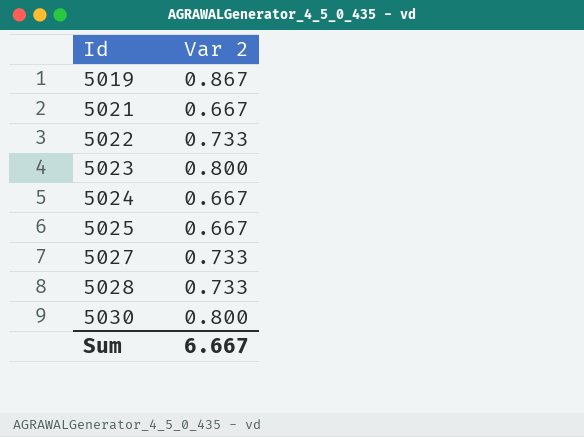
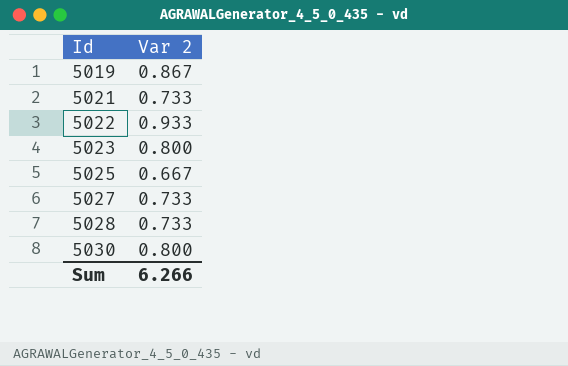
row 5024: 0.667 -> none
5021 | Var 2: 0.667 -> 0.733
5022 | Var 2: 0.733 -> 0.933
Sum | Var 2: 6.667 -> 6.266

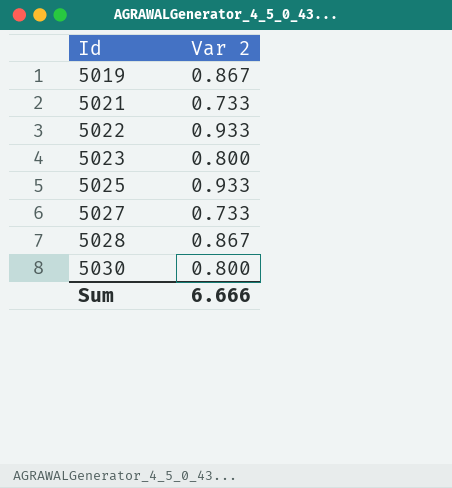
5025 | Var 2: 0.667 -> 0.933
5028 | Var 2: 0.733 -> 0.867
Sum | Var 2: 6.266 -> 6.666

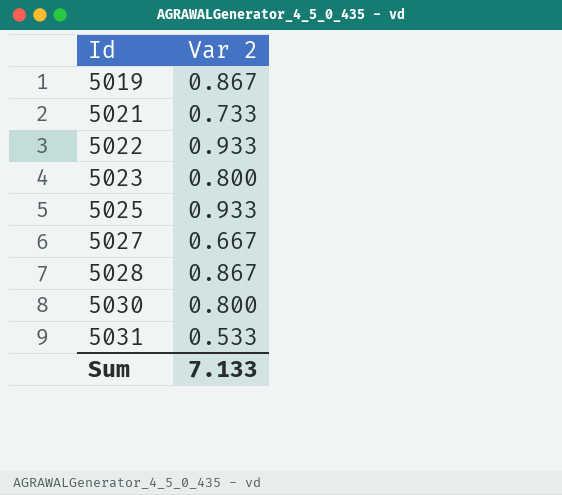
5027 | Var 2: 0.733 -> 0.667
row 5031: none -> 0.533
Sum | Var 2: 6.666 -> 7.133

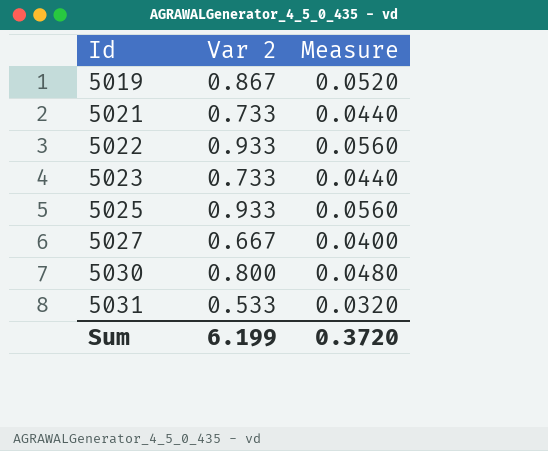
column Measure | formula: none -> [Var 2] * 0.06
row 5028: 0.867 -> none
5023 | Var 2: 0.800 -> 0.733
Sum | Var 2: 7.133 -> 6.199

